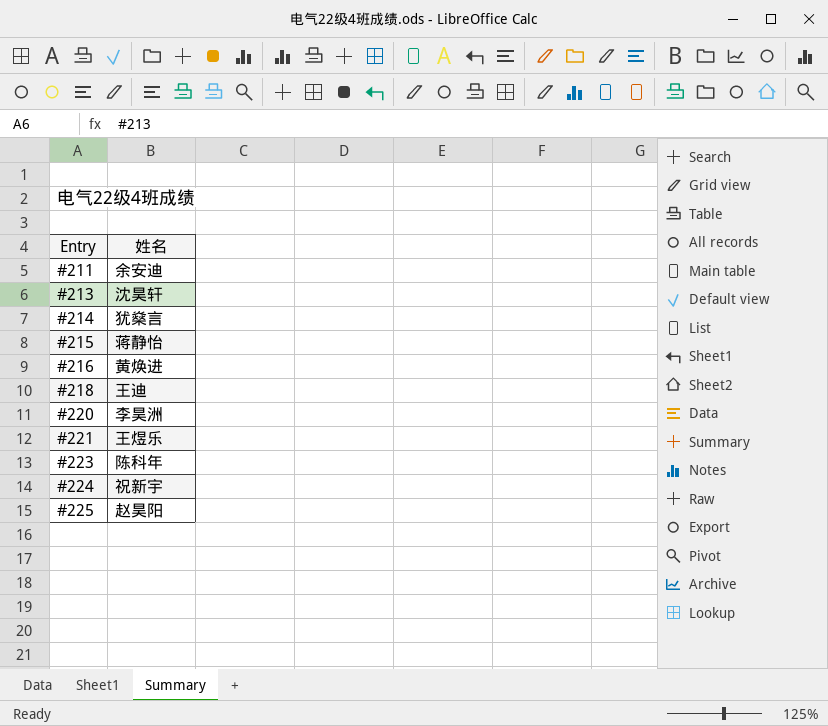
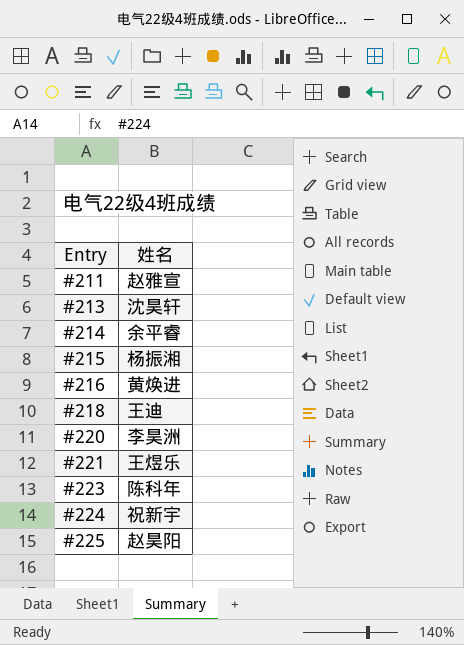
#211 | 姓名: 余安迪 -> 赵雅宣
#214 | 姓名: 犹燊言 -> 余平睿
#215 | 姓名: 蒋静怡 -> 杨振湘

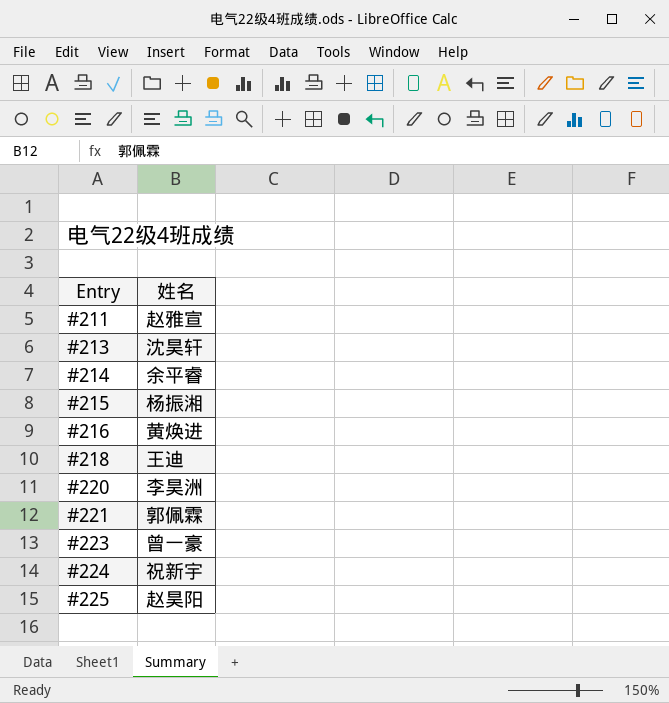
#221 | 姓名: 王煜乐 -> 郭佩霖
#223 | 姓名: 陈科年 -> 曾一豪

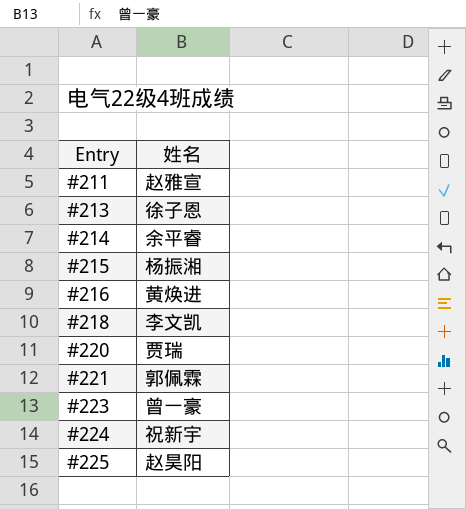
#213 | 姓名: 沈昊轩 -> 徐子恩
#218 | 姓名: 王迪 -> 李文凯
#220 | 姓名: 李昊洲 -> 贾瑞

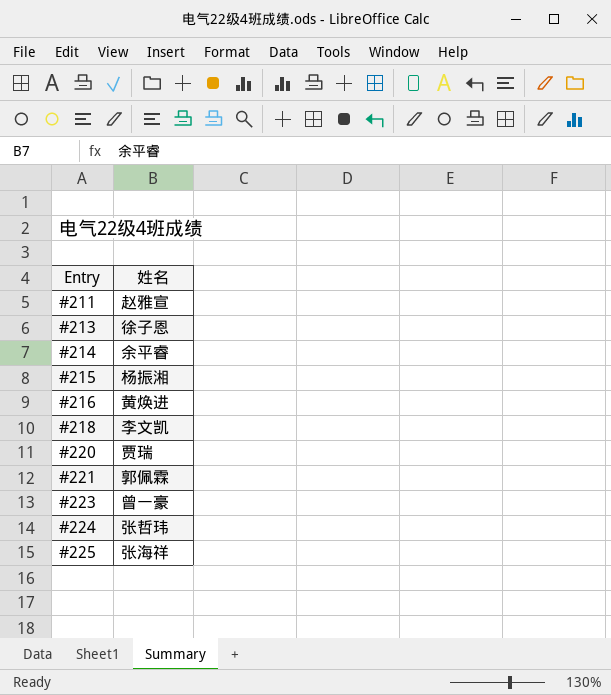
#224 | 姓名: 祝新宇 -> 张哲玮
#225 | 姓名: 赵昊阳 -> 张海祥

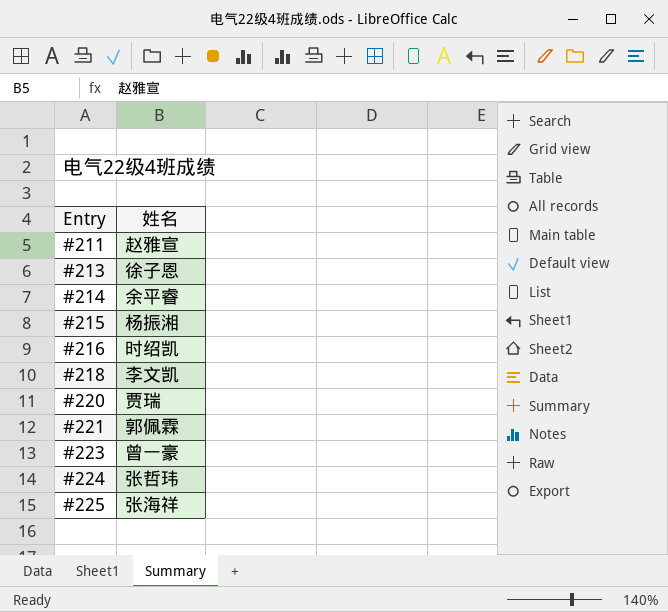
#216 | 姓名: 黄焕进 -> 时绍凯

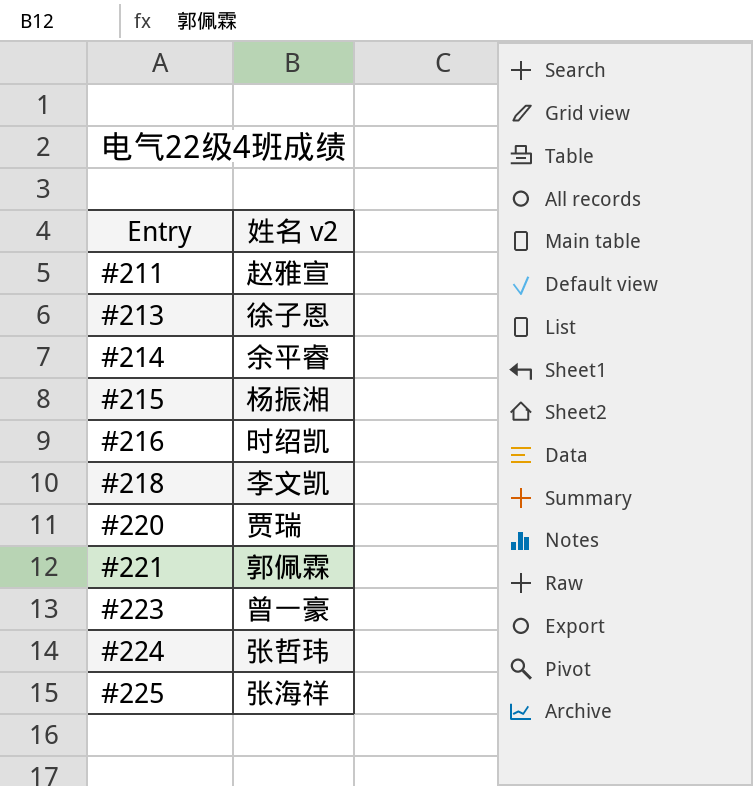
column name: 姓名 -> 姓名 v2

